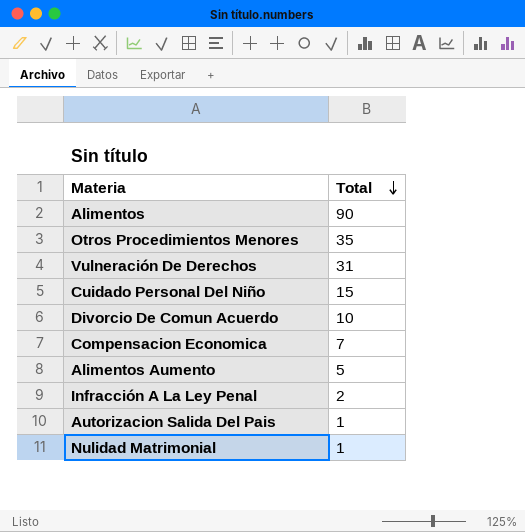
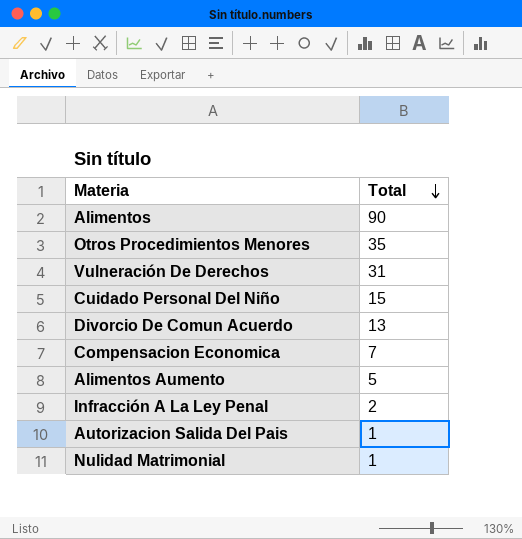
Divorcio De Comun Acuerdo | Total: 10 -> 13

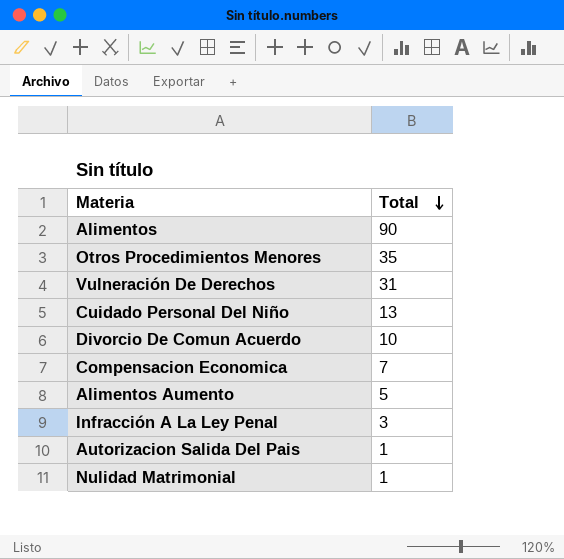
Cuidado Personal Del Niño | Total: 15 -> 13
Divorcio De Comun Acuerdo | Total: 13 -> 10
Infracción A La Ley Penal | Total: 2 -> 3

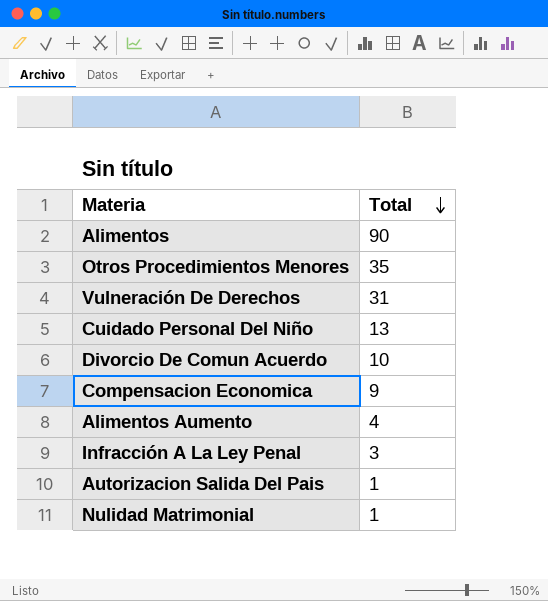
Compensacion Economica | Total: 7 -> 9
Alimentos Aumento | Total: 5 -> 4

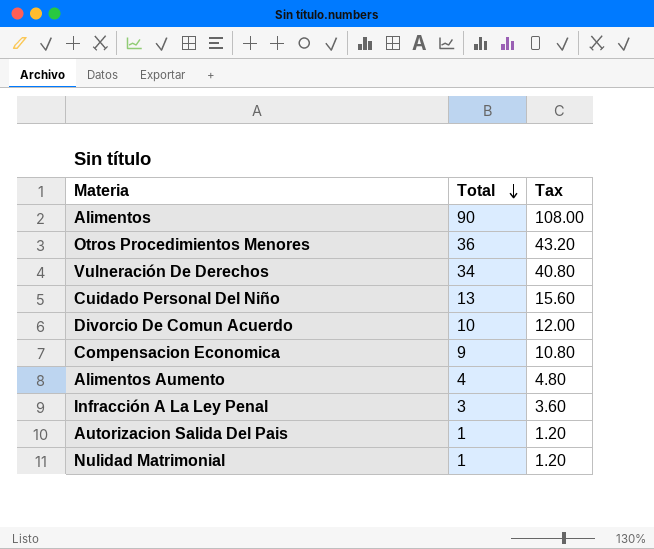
column Tax | formula: none -> [Total] * 1.2
Otros Procedimientos Menores | Total: 35 -> 36
Vulneración De Derechos | Total: 31 -> 34

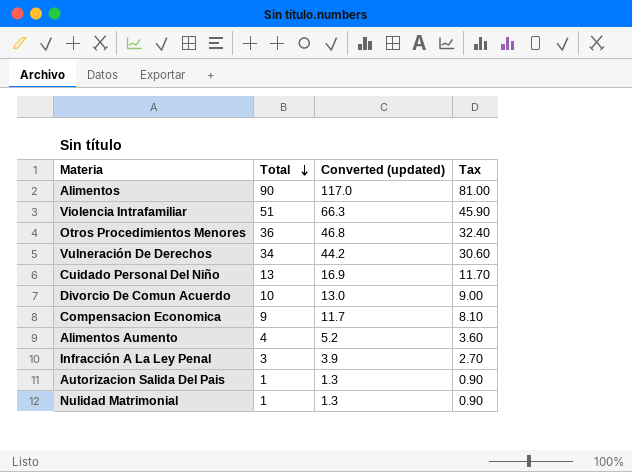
column Converted (updated) | formula: none -> [Total] * 1.3
column Tax | formula: [Total] * 1.2 -> [Total] * 0.9
row Violencia Intrafamiliar: none -> 51 | 66.3 | 45.90

